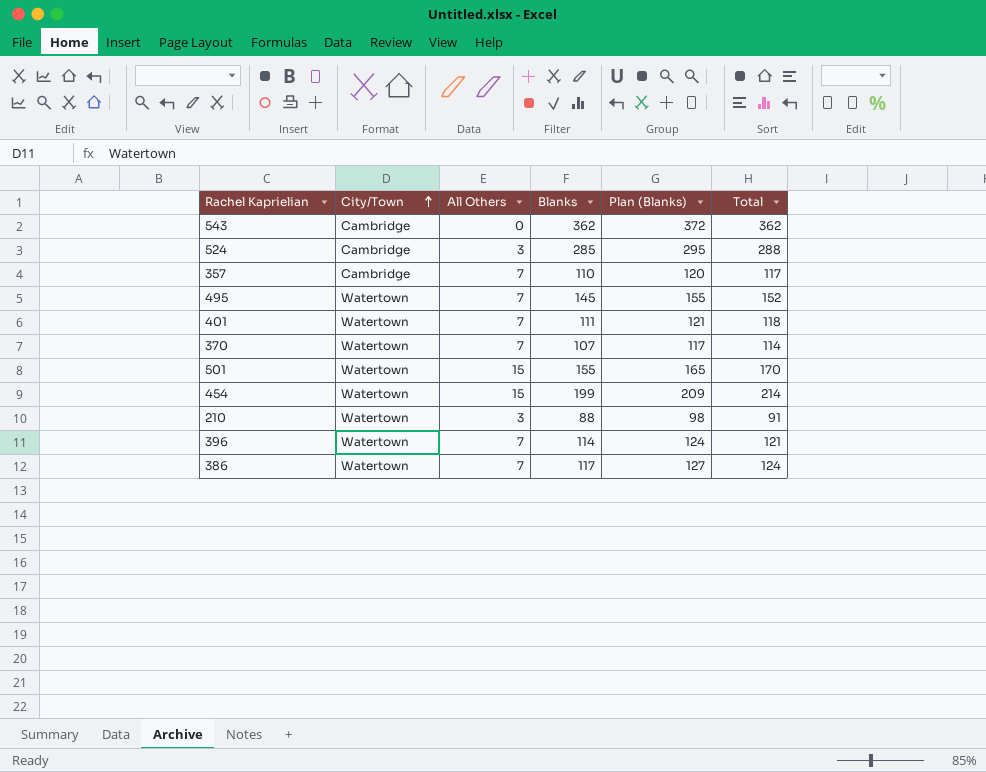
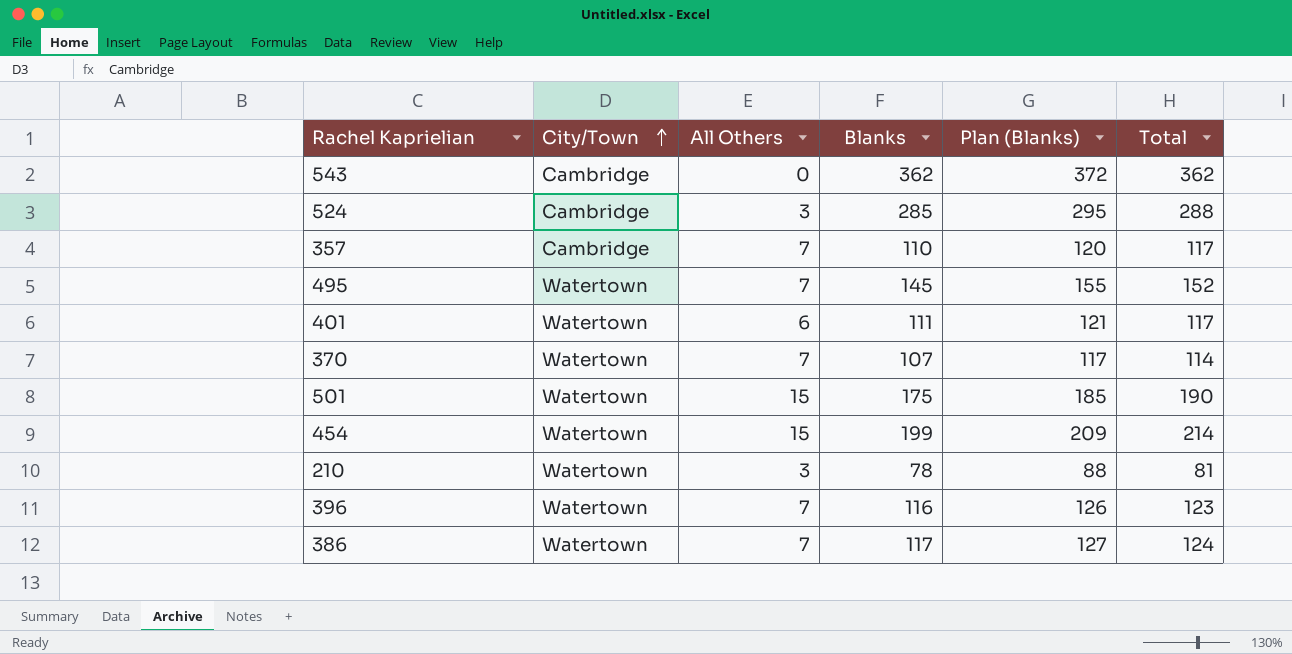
401 | All Others: 7 -> 6
401 | Total: 118 -> 117
501 | Blanks: 155 -> 175
501 | Plan (Blanks): 165 -> 185
501 | Total: 170 -> 190
210 | Blanks: 88 -> 78
210 | Plan (Blanks): 98 -> 88
210 | Total: 91 -> 81
396 | Blanks: 114 -> 116
396 | Plan (Blanks): 124 -> 126
396 | Total: 121 -> 123

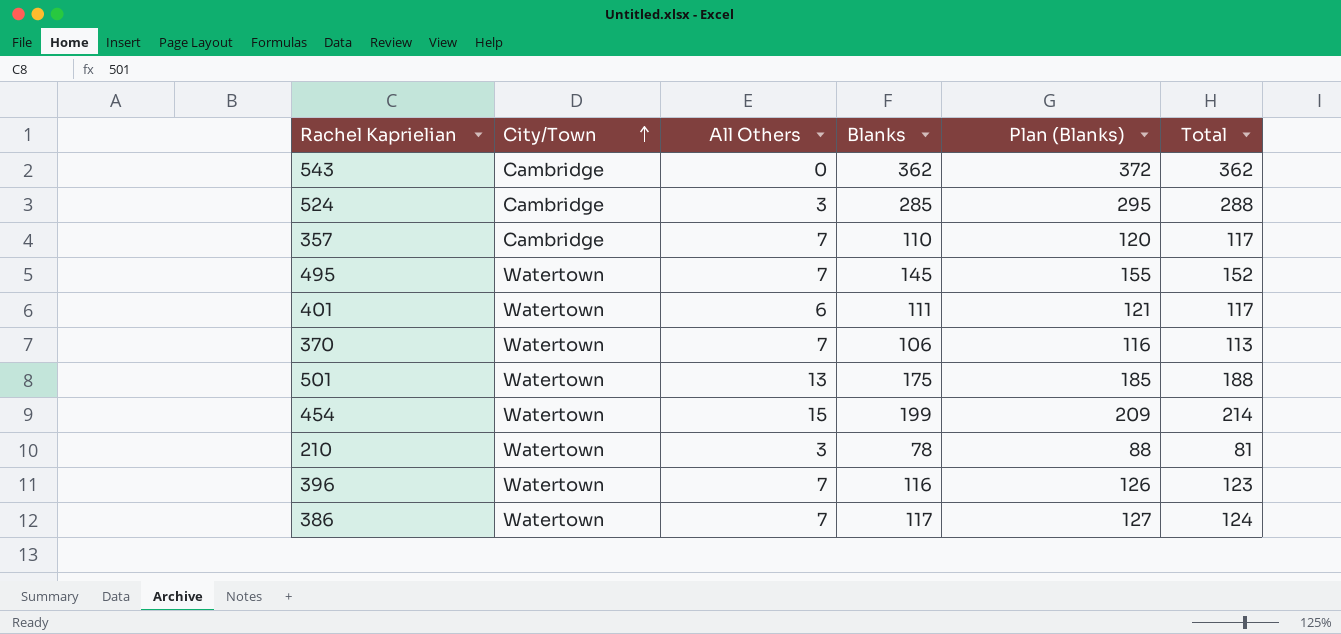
370 | Blanks: 107 -> 106
370 | Plan (Blanks): 117 -> 116
370 | Total: 114 -> 113
501 | All Others: 15 -> 13
501 | Total: 190 -> 188

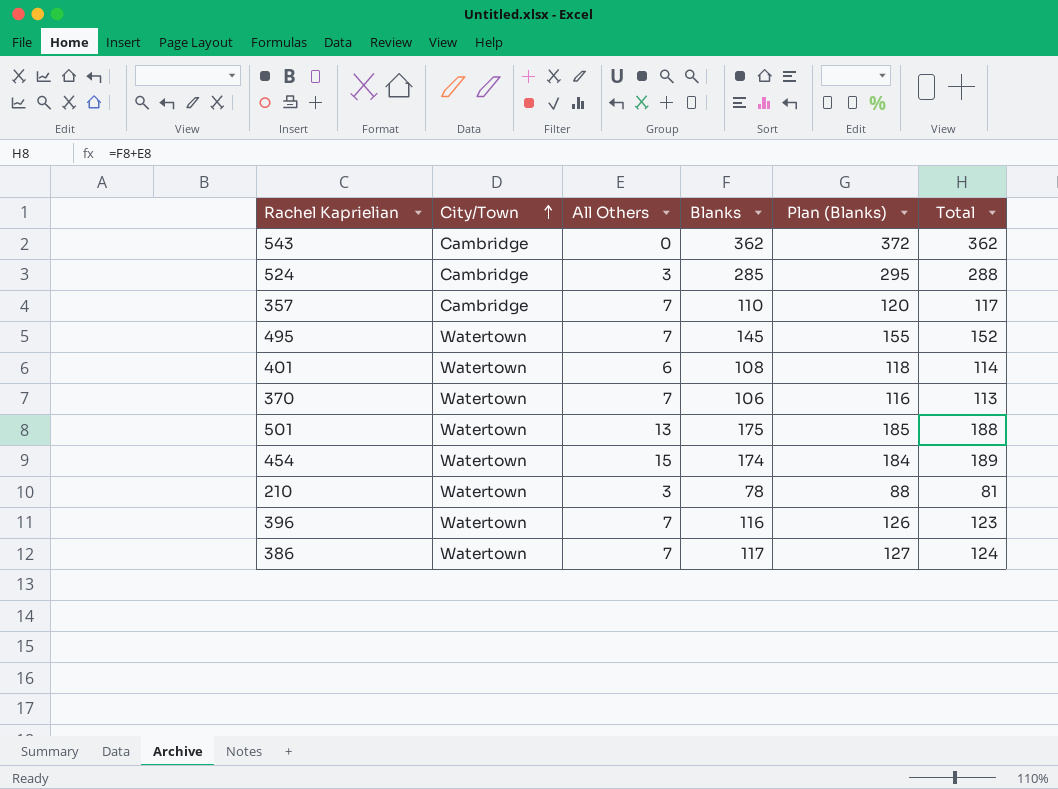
401 | Blanks: 111 -> 108
401 | Plan (Blanks): 121 -> 118
401 | Total: 117 -> 114
454 | Blanks: 199 -> 174
454 | Plan (Blanks): 209 -> 184
454 | Total: 214 -> 189

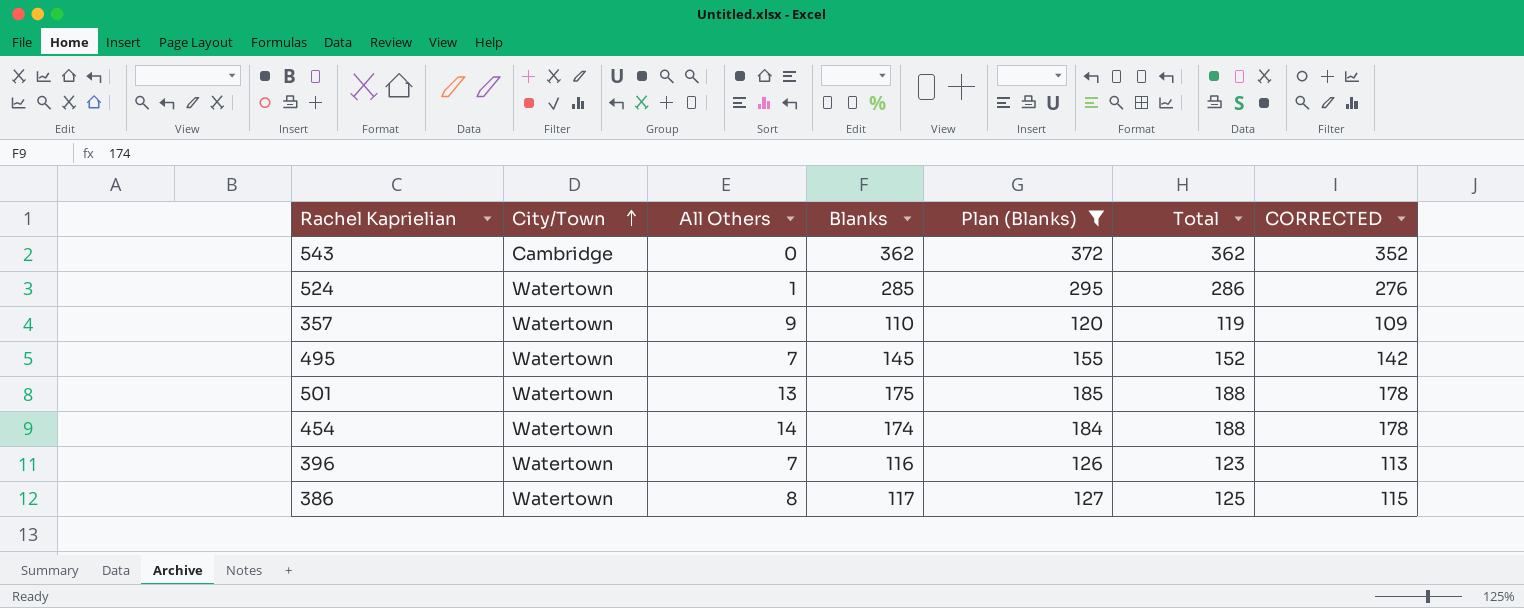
filter: none -> Plan (Blanks) >= 120
column CORRECTED | formula: none -> [Total] - 10
524 | City/Town: Cambridge -> Watertown
524 | All Others: 3 -> 1
524 | Total: 288 -> 286
357 | City/Town: Cambridge -> Watertown
357 | All Others: 7 -> 9
357 | Total: 117 -> 119
454 | All Others: 15 -> 14
454 | Total: 189 -> 188
386 | All Others: 7 -> 8
386 | Total: 124 -> 125

